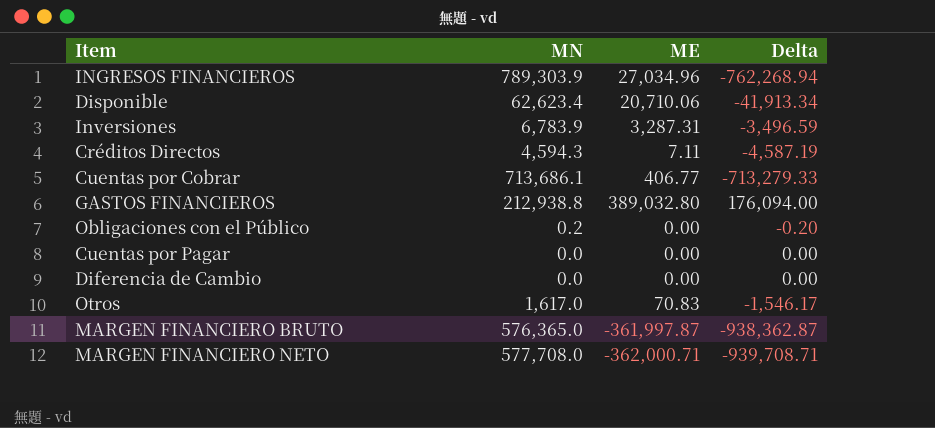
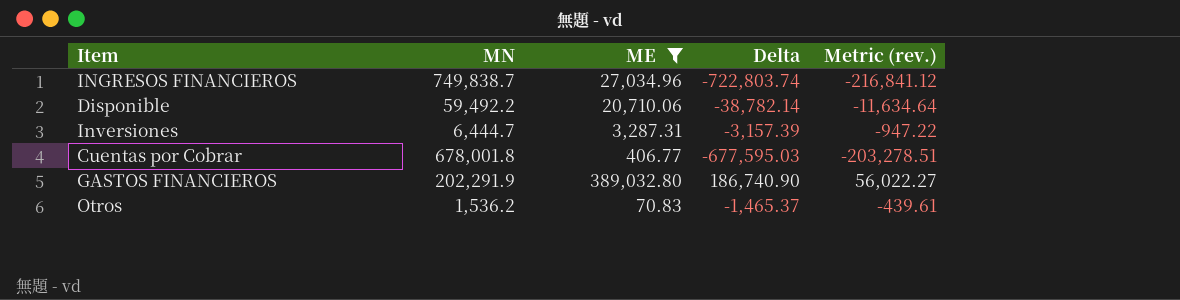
filter: none -> ME >= 70.83
column Metric (rev.) | formula: none -> [Delta] * 0.3
INGRESOS FINANCIEROS | MN: 789,303.9 -> 749,838.7
INGRESOS FINANCIEROS | Delta: -762,268.94 -> -722,803.74
Disponible | MN: 62,623.4 -> 59,492.2
Disponible | Delta: -41,913.34 -> -38,782.14
Inversiones | MN: 6,783.9 -> 6,444.7
Inversiones | Delta: -3,496.59 -> -3,157.39
Cuentas por Cobrar | MN: 713,686.1 -> 678,001.8
Cuentas por Cobrar | Delta: -713,279.33 -> -677,595.03
GASTOS FINANCIEROS | MN: 212,938.8 -> 202,291.9
GASTOS FINANCIEROS | Delta: 176,094.00 -> 186,740.90
Otros | MN: 1,617.0 -> 1,536.2
Otros | Delta: -1,546.17 -> -1,465.37

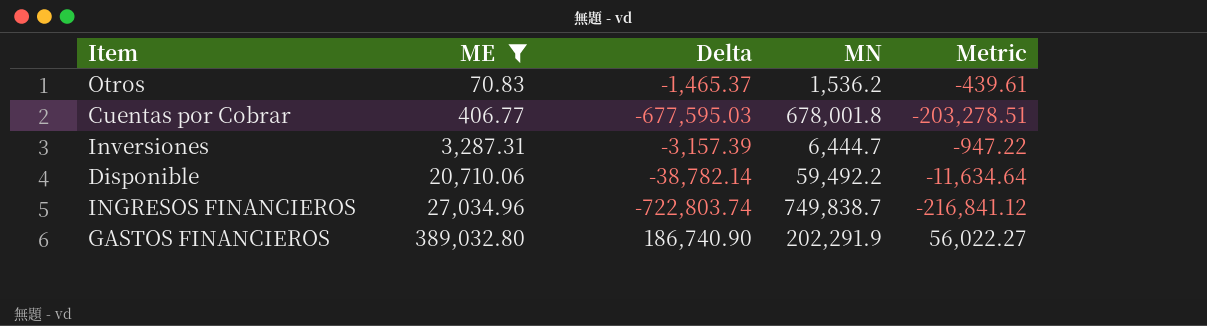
row order: none -> ME ascending
column MN | position: 2 -> 4
column name: Metric (rev.) -> Metric

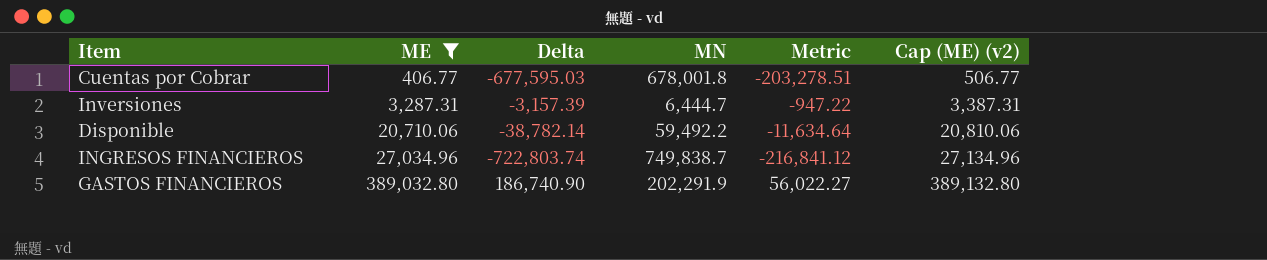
column Cap (ME) (v2) | formula: none -> [ME] + 100
row Otros: 70.83 | -1,465.37 | 1,536.2 | -439.61 -> none

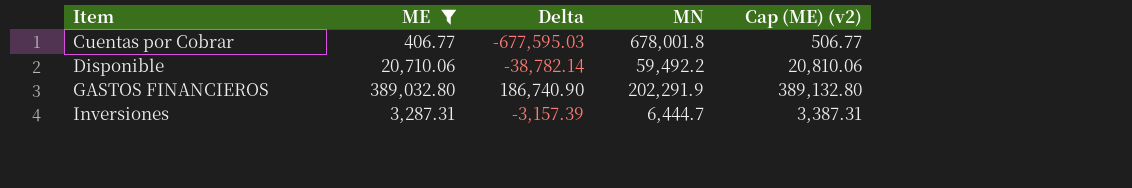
row order: ME ascending -> Item ascending
column Metric | formula: [Delta] * 0.3 -> none
row INGRESOS FINANCIEROS: 27,034.96 | -722,803.74 | 749,838.7 | -216,841.12 | 27,134.96 -> none

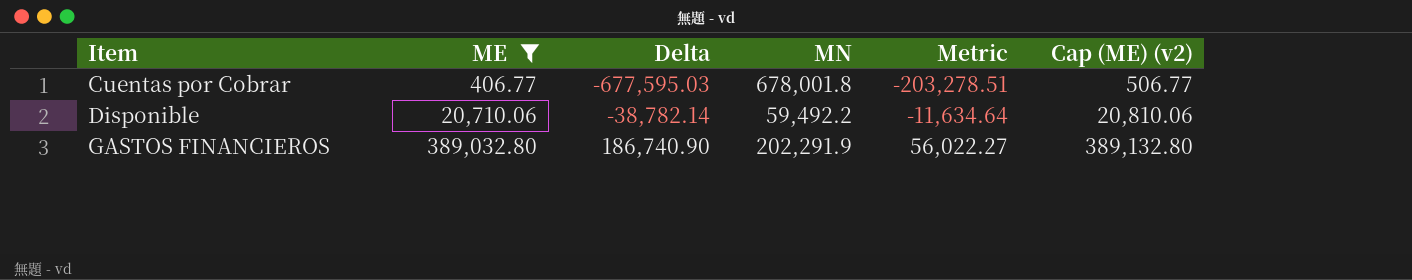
column Metric | formula: none -> [Delta] * 0.3
row Inversiones: 3,287.31 | -3,157.39 | 6,444.7 | 3,387.31 -> none

